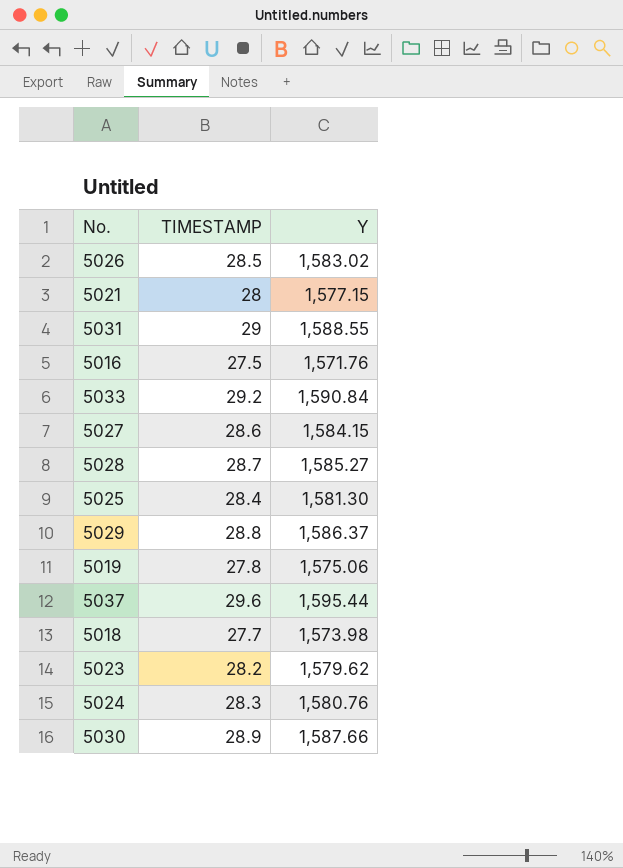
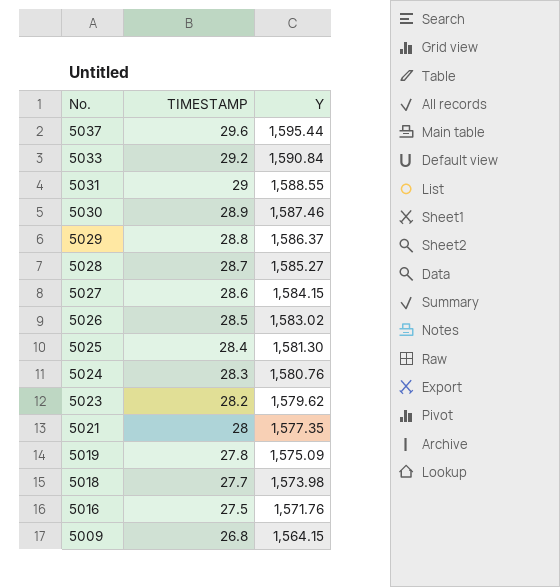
row order: none -> No. descending
5030 | Y: 1,587.66 -> 1,587.46
5021 | Y: 1,577.15 -> 1,577.35
5019 | Y: 1,575.06 -> 1,575.09
row 5009: none -> 26.8 | 1,564.15

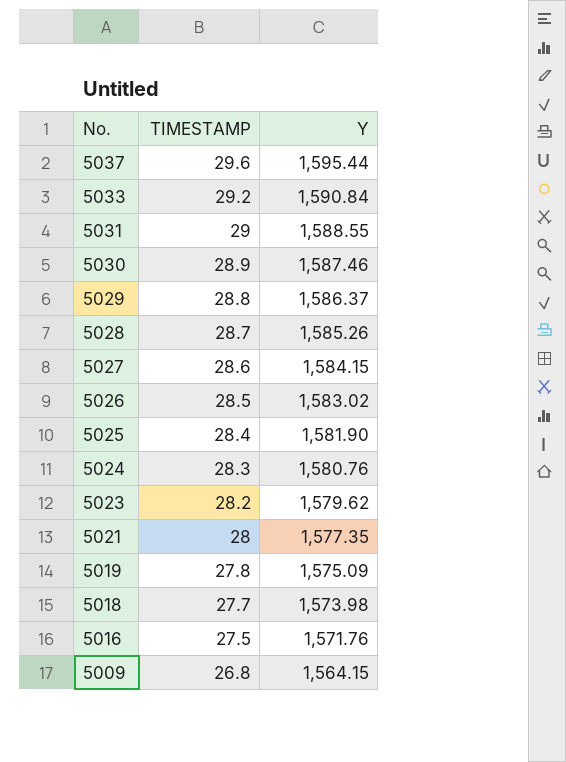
5028 | Y: 1,585.27 -> 1,585.26
5025 | Y: 1,581.30 -> 1,581.90

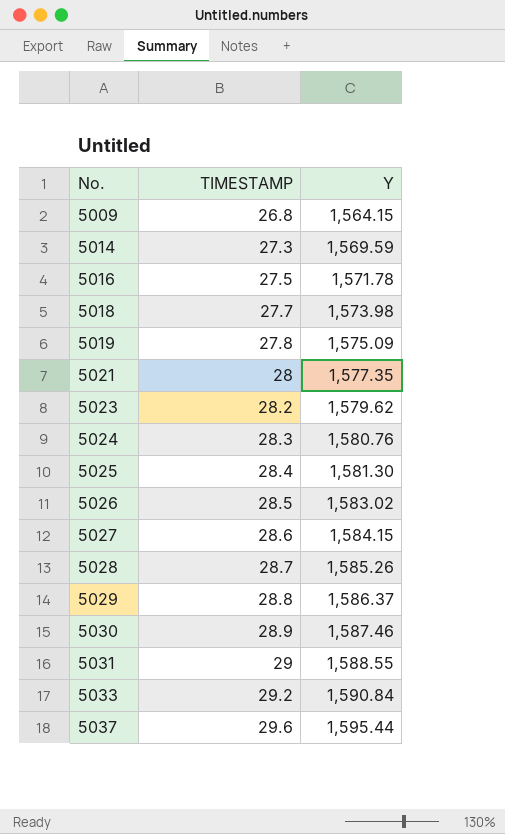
row order: No. descending -> No. ascending
row 5014: none -> 27.3 | 1,569.59
5016 | Y: 1,571.76 -> 1,571.78
5025 | Y: 1,581.90 -> 1,581.30

